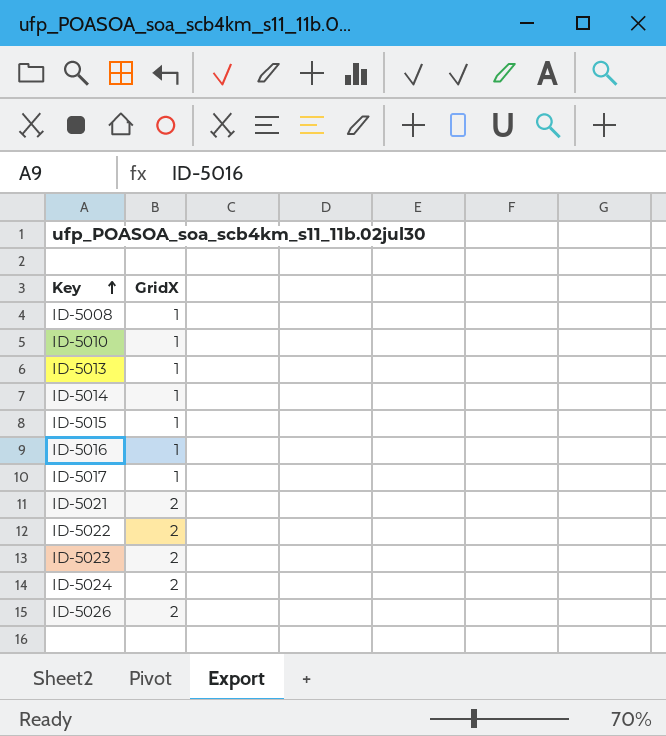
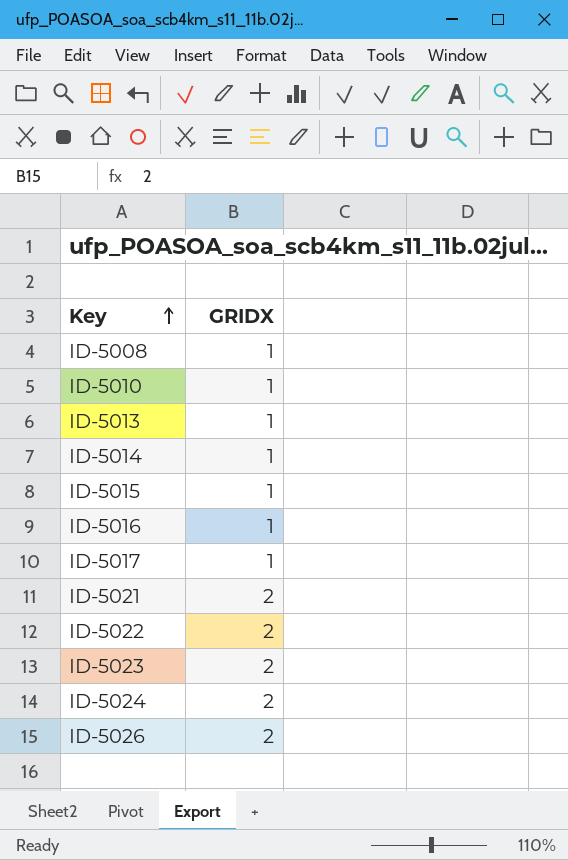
column name: GridX -> GRIDX

